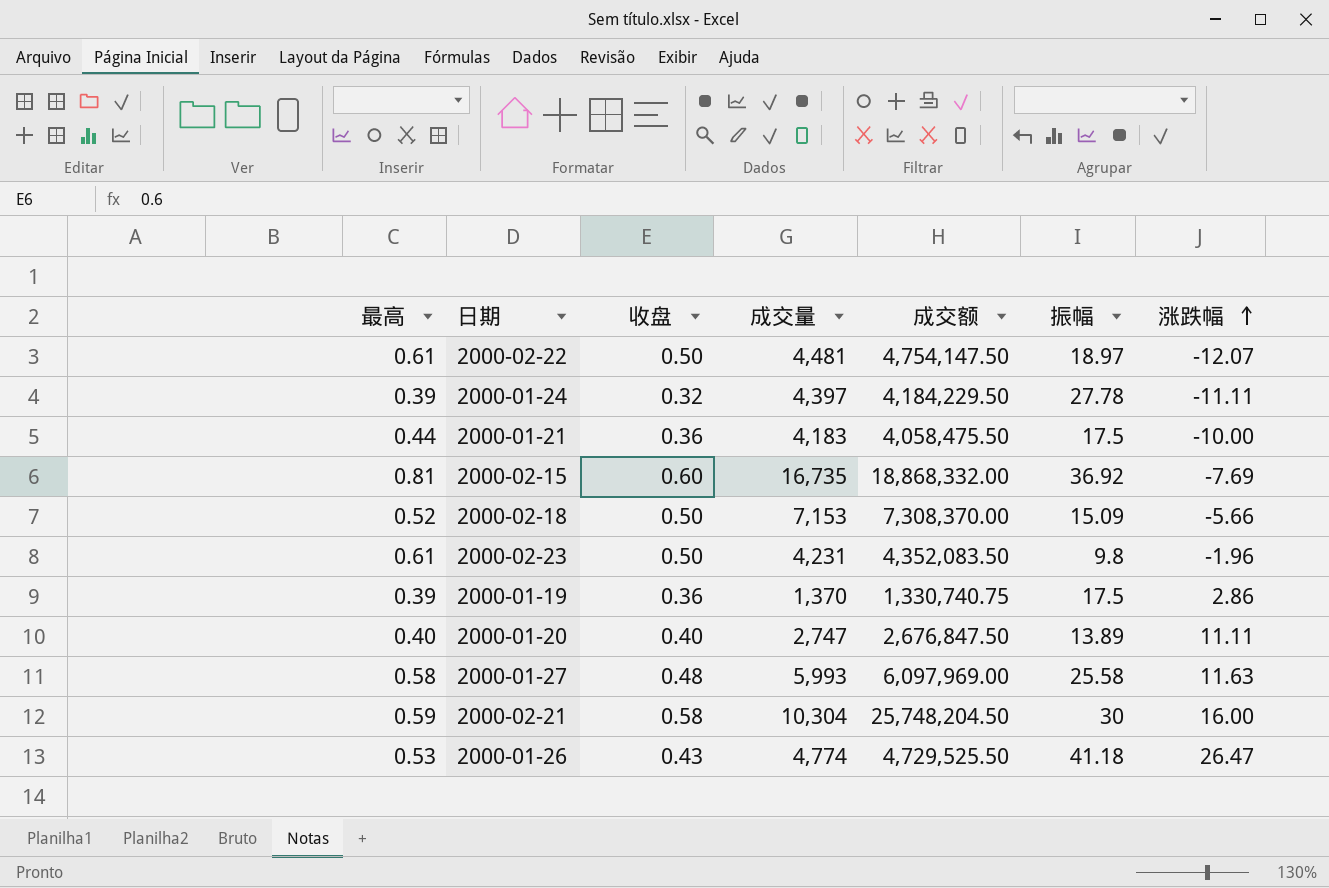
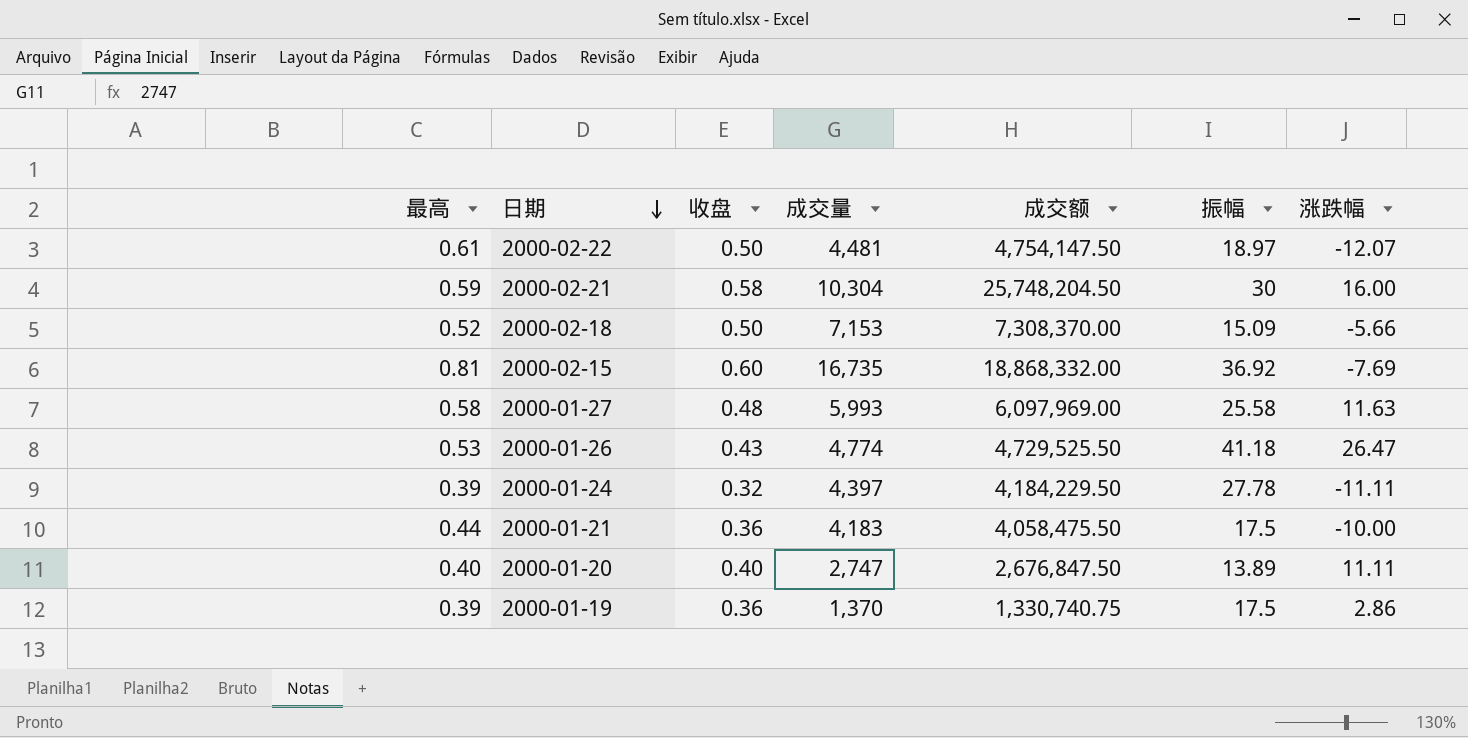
row order: 涨跌幅 ascending -> 日期 descending
row 2000-02-23: 0.61 | 0.50 | 4,231 | 4,352,083.50 | 9.8 | -1.96 -> none

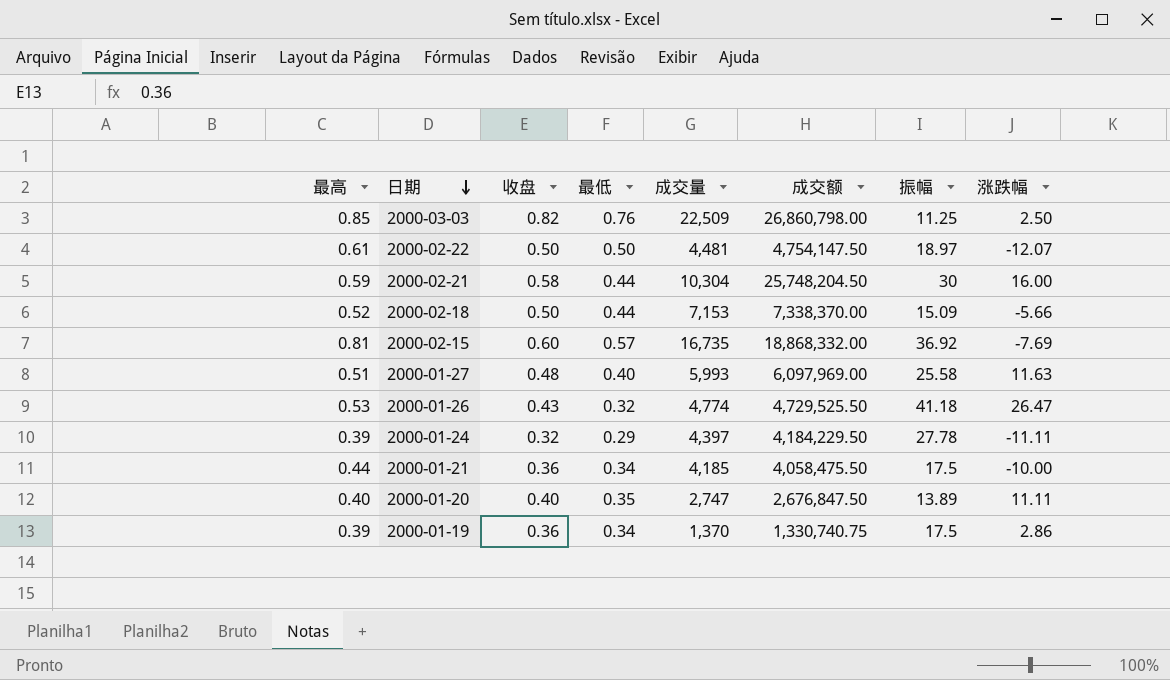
column 最低 | position: none -> 4
row 2000-03-03: none -> 0.85 | 0.82 | 0.76 | 22,509 | 26,860,798.00 | 11.25 | 2.50
2000-02-18 | 成交额: 7,308,370.00 -> 7,338,370.00
2000-01-27 | 最高: 0.58 -> 0.51
2000-01-21 | 成交量: 4,183 -> 4,185

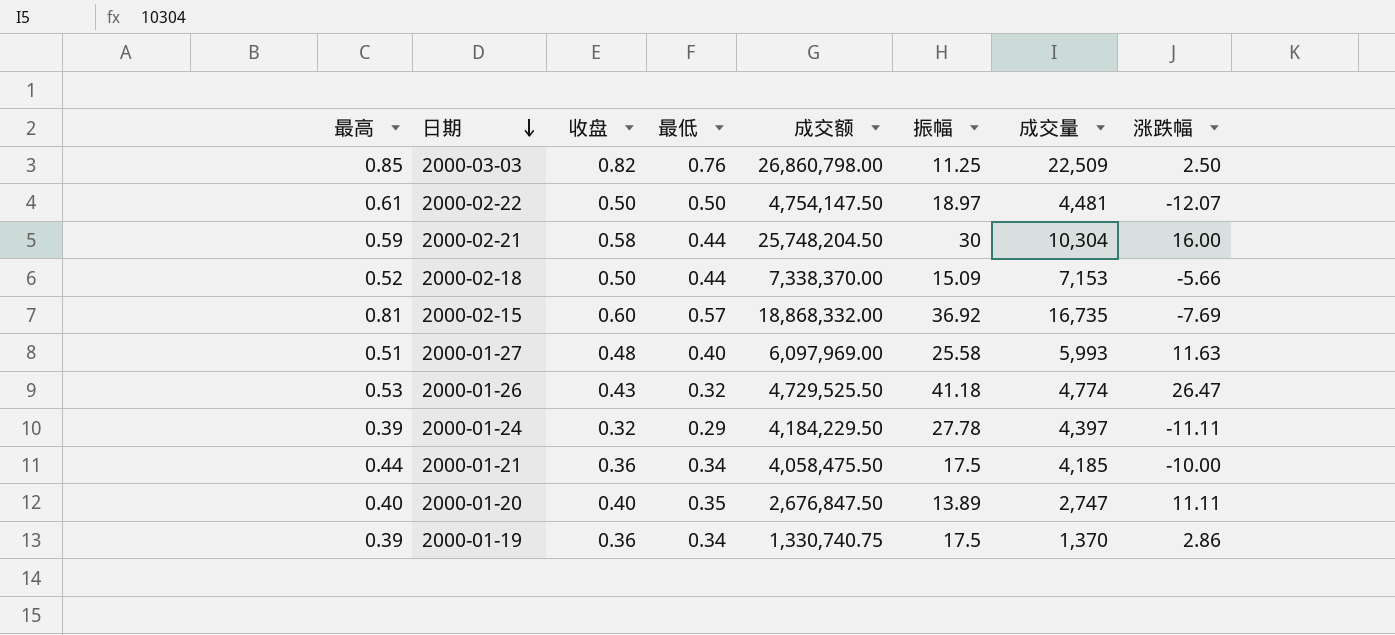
column 成交量 | position: 5 -> 7

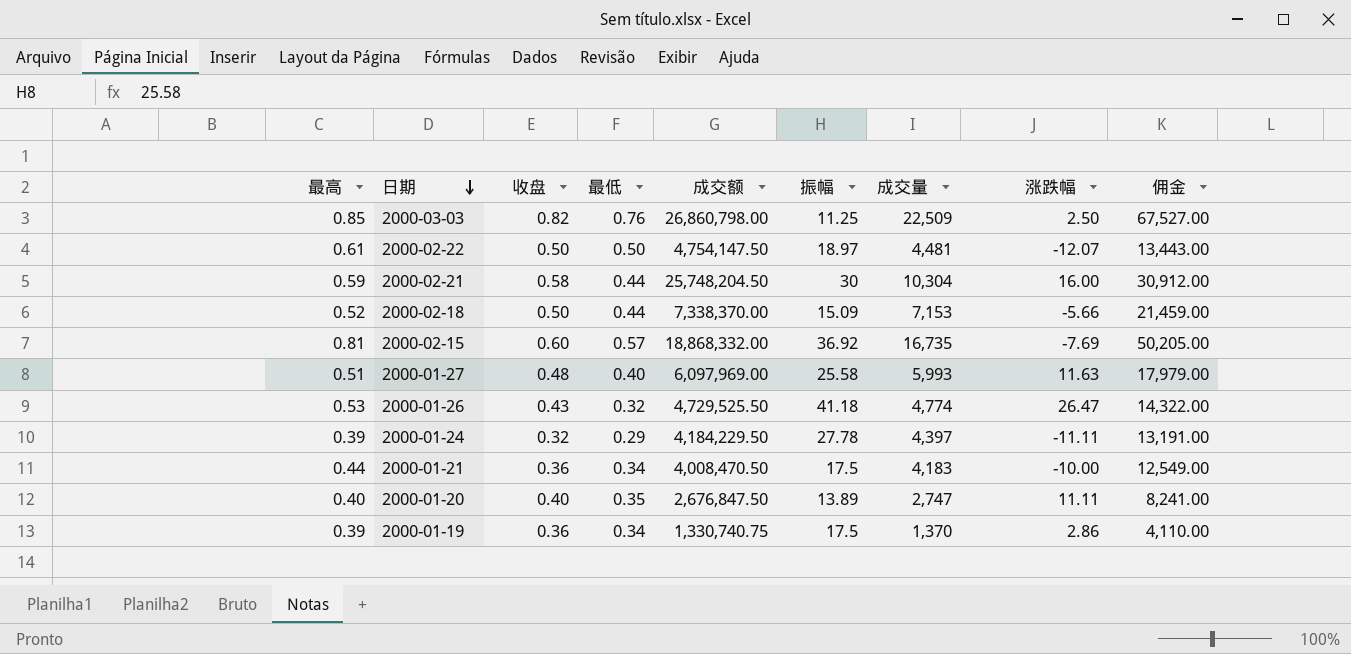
column 佣金 | formula: none -> [成交量] * 3
2000-01-21 | 成交额: 4,058,475.50 -> 4,008,470.50
2000-01-21 | 成交量: 4,185 -> 4,183

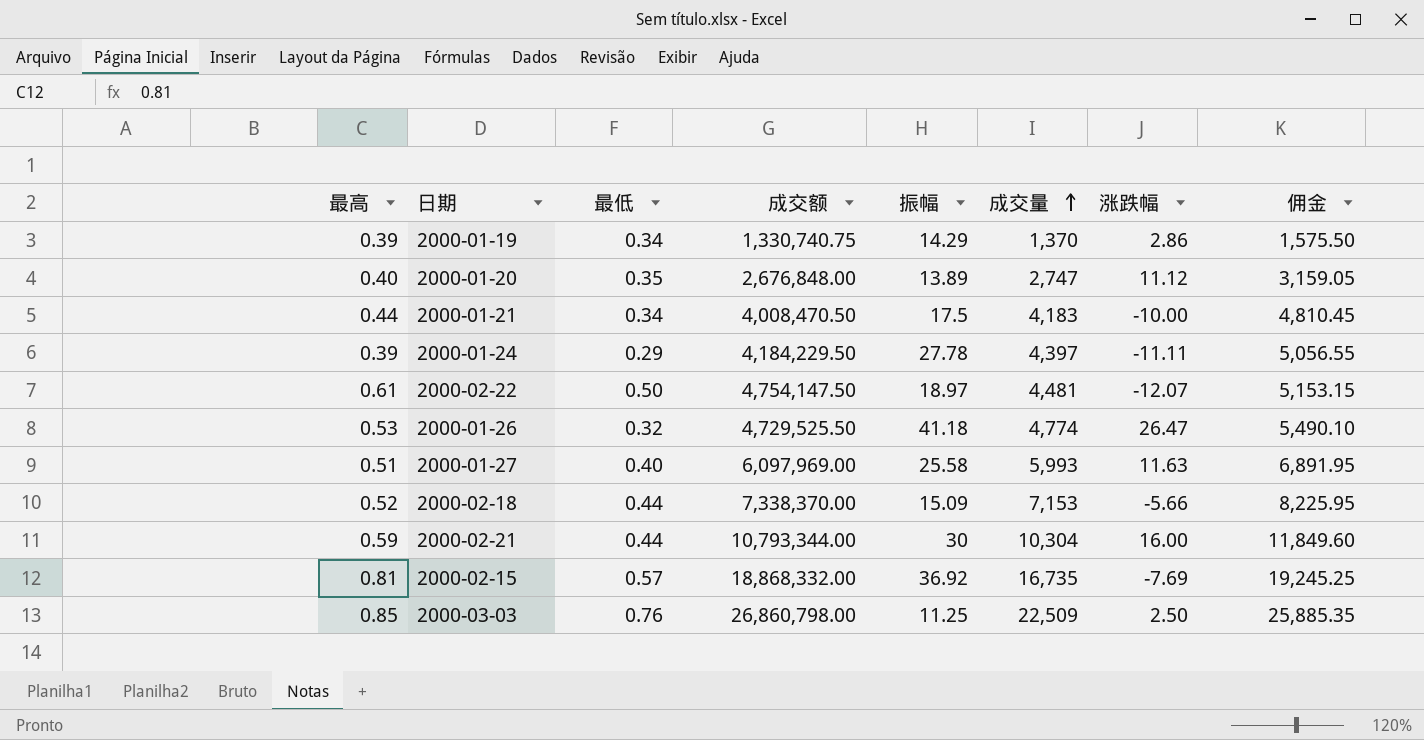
row order: 日期 descending -> 成交量 ascending
column 收盘 | position: 3 -> none
column 佣金 | formula: [成交量] * 3 -> [成交量] * 1.15
2000-01-19 | 振幅: 17.5 -> 14.29
2000-01-20 | 成交额: 2,676,847.50 -> 2,676,848.00
2000-01-20 | 涨跌幅: 11.11 -> 11.12
2000-02-21 | 成交额: 25,748,204.50 -> 10,793,344.00

